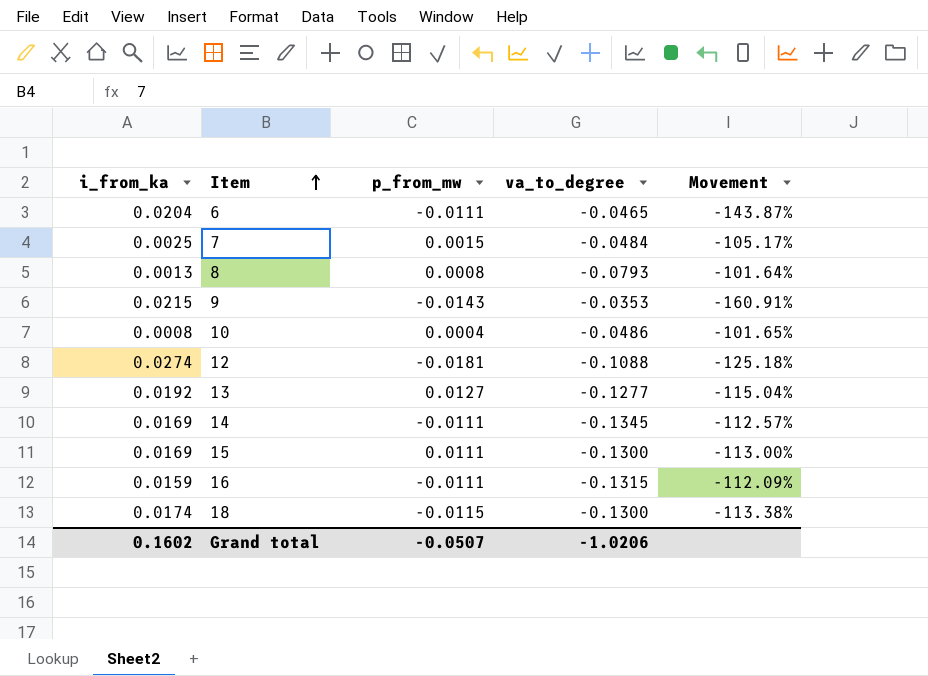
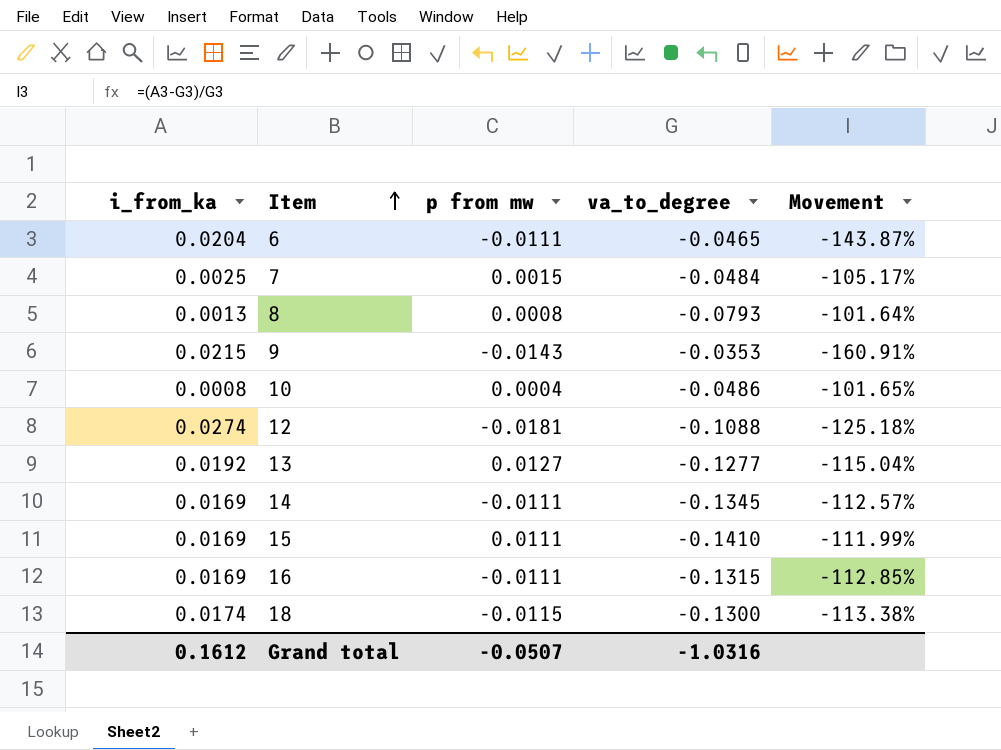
column name: p_from_mw -> p from mw
15 | va_to_degree: -0.1300 -> -0.1410
15 | Movement: -113.00% -> -111.99%
16 | i_from_ka: 0.0159 -> 0.0169
16 | Movement: -112.09% -> -112.85%
Grand total | i_from_ka: 0.1602 -> 0.1612
Grand total | va_to_degree: -1.0206 -> -1.0316

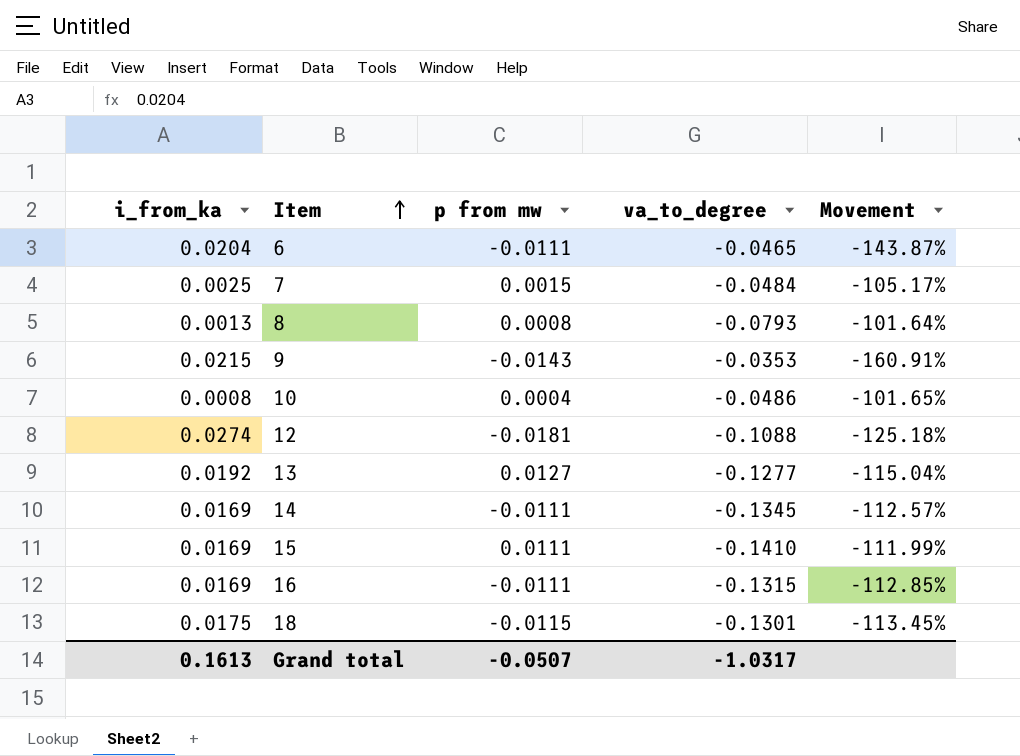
18 | i_from_ka: 0.0174 -> 0.0175
18 | va_to_degree: -0.1300 -> -0.1301
18 | Movement: -113.38% -> -113.45%
Grand total | i_from_ka: 0.1612 -> 0.1613
Grand total | va_to_degree: -1.0316 -> -1.0317

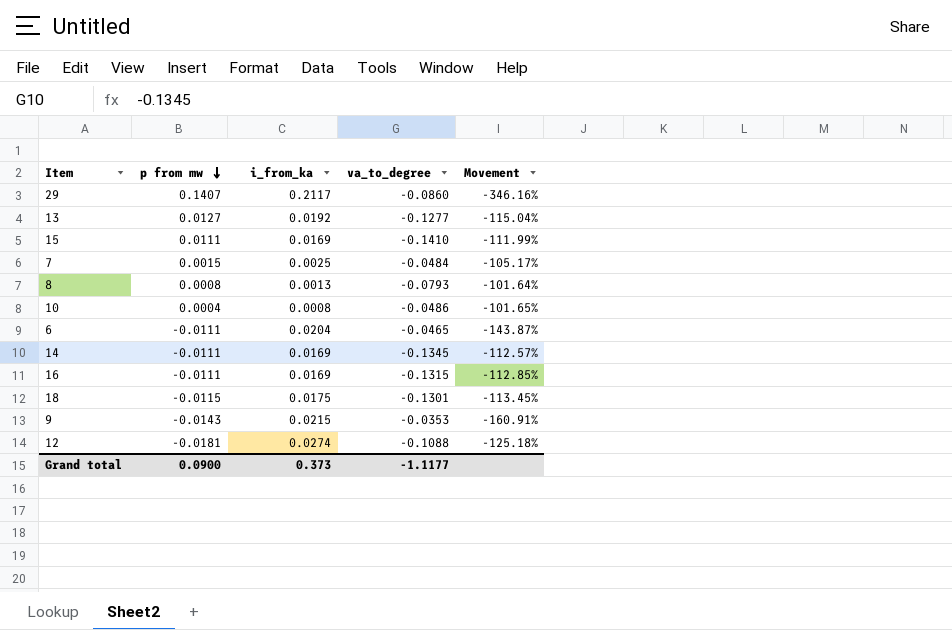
row order: Item ascending -> p from mw descending
column i_from_ka | position: 1 -> 3
row 29: none -> 0.1407 | 0.2117 | -0.0860 | -346.16%
Grand total | p from mw: -0.0507 -> 0.0900
Grand total | i_from_ka: 0.1613 -> 0.373
Grand total | va_to_degree: -1.0317 -> -1.1177

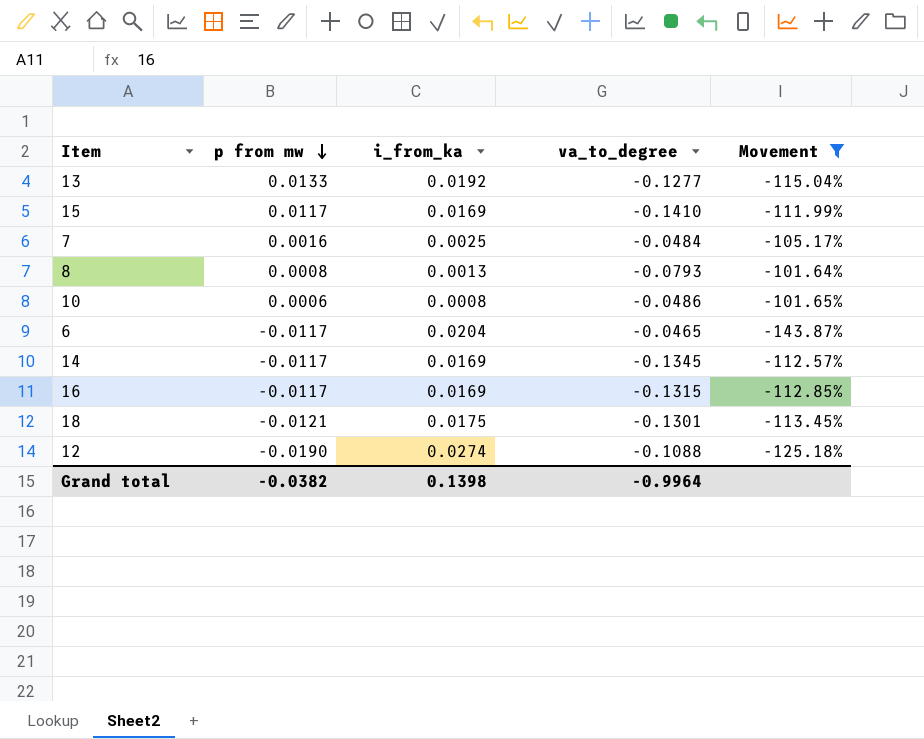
filter: none -> Movement >= -143.87%
13 | p from mw: 0.0127 -> 0.0133
15 | p from mw: 0.0111 -> 0.0117
7 | p from mw: 0.0015 -> 0.0016
10 | p from mw: 0.0004 -> 0.0006
6 | p from mw: -0.0111 -> -0.0117
14 | p from mw: -0.0111 -> -0.0117
16 | p from mw: -0.0111 -> -0.0117
18 | p from mw: -0.0115 -> -0.0121
12 | p from mw: -0.0181 -> -0.0190
Grand total | p from mw: 0.0900 -> -0.0382
Grand total | i_from_ka: 0.373 -> 0.1398
Grand total | va_to_degree: -1.1177 -> -0.9964

